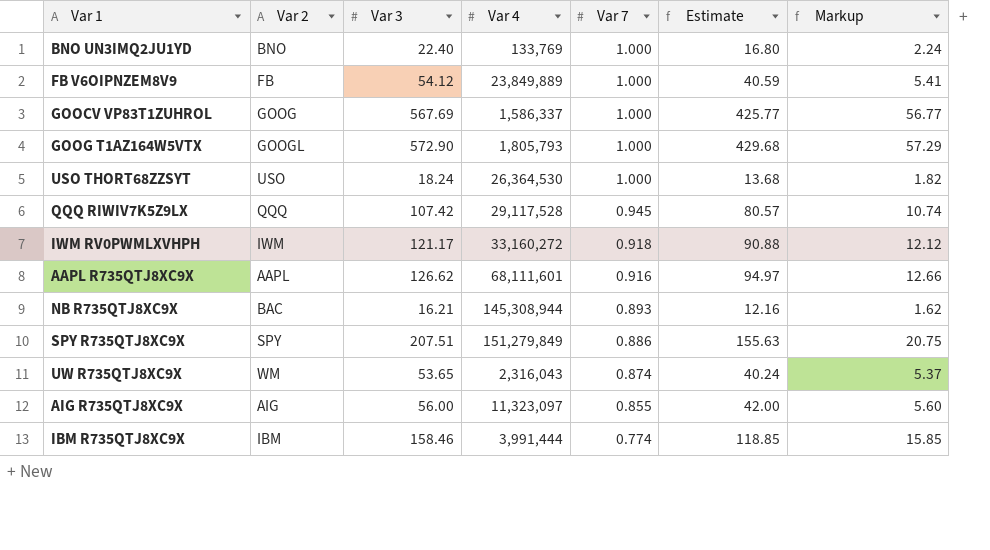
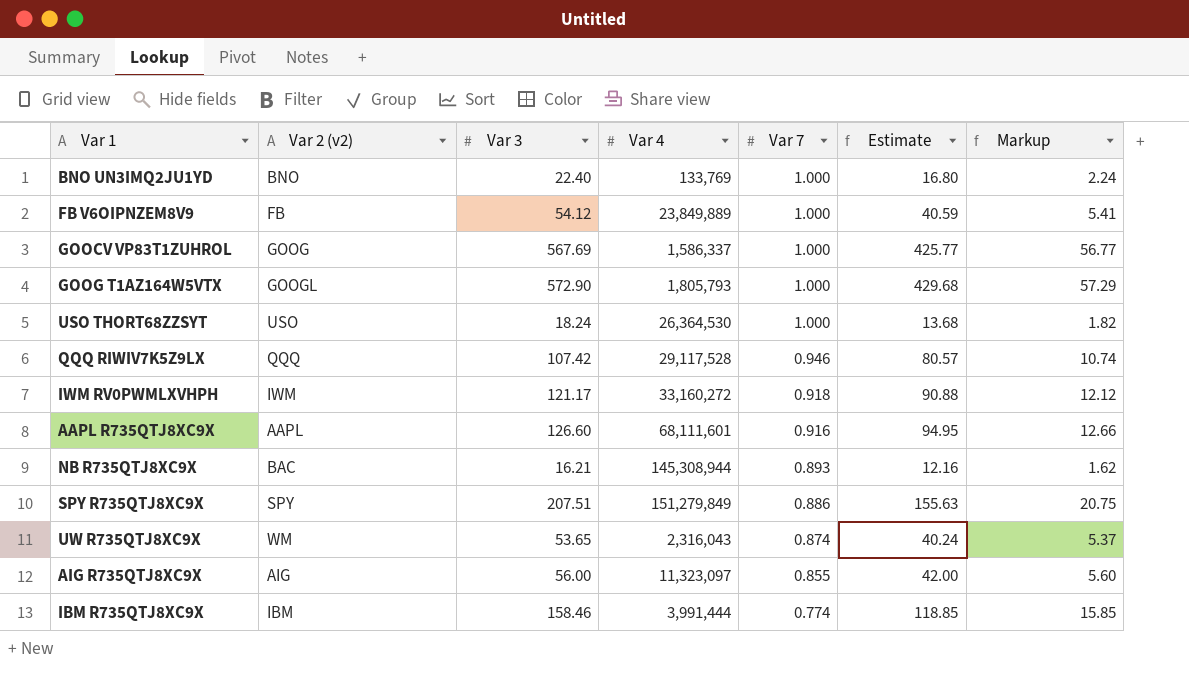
column name: Var 2 -> Var 2 (v2)
QQQ RIWIV7K5Z9LX | Var 7: 0.945 -> 0.946
AAPL R735QTJ8XC9X | Var 3: 126.62 -> 126.60
AAPL R735QTJ8XC9X | Estimate: 94.97 -> 94.95

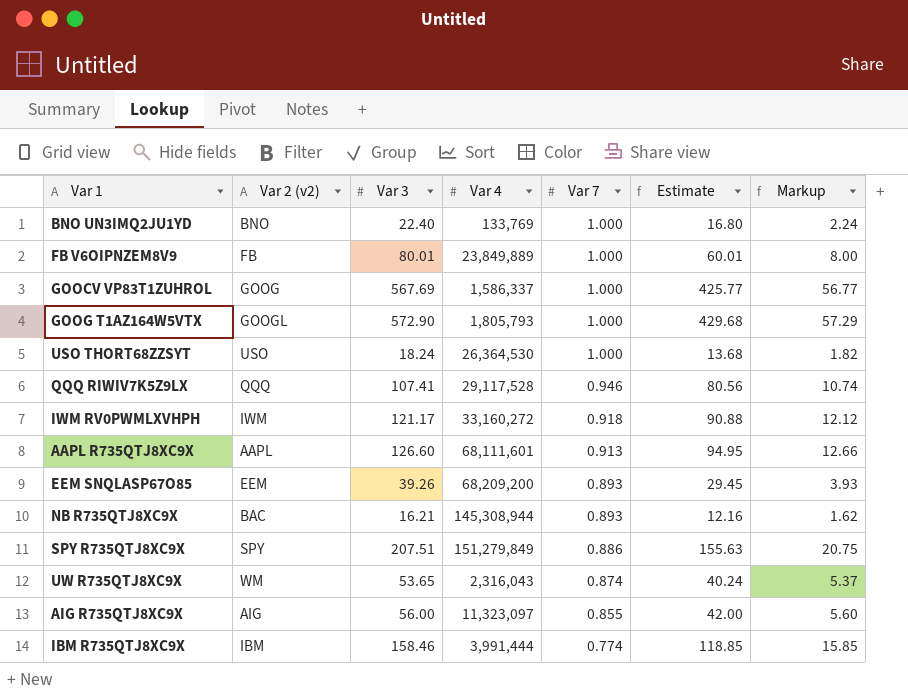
FB V6OIPNZEM8V9 | Var 3: 54.12 -> 80.01
FB V6OIPNZEM8V9 | Estimate: 40.59 -> 60.01
FB V6OIPNZEM8V9 | Markup: 5.41 -> 8.00
QQQ RIWIV7K5Z9LX | Var 3: 107.42 -> 107.41
QQQ RIWIV7K5Z9LX | Estimate: 80.57 -> 80.56
AAPL R735QTJ8XC9X | Var 7: 0.916 -> 0.913
row EEM SNQLASP67O85: none -> EEM | 39.26 | 68,209,200 | 0.893 | 29.45 | 3.93

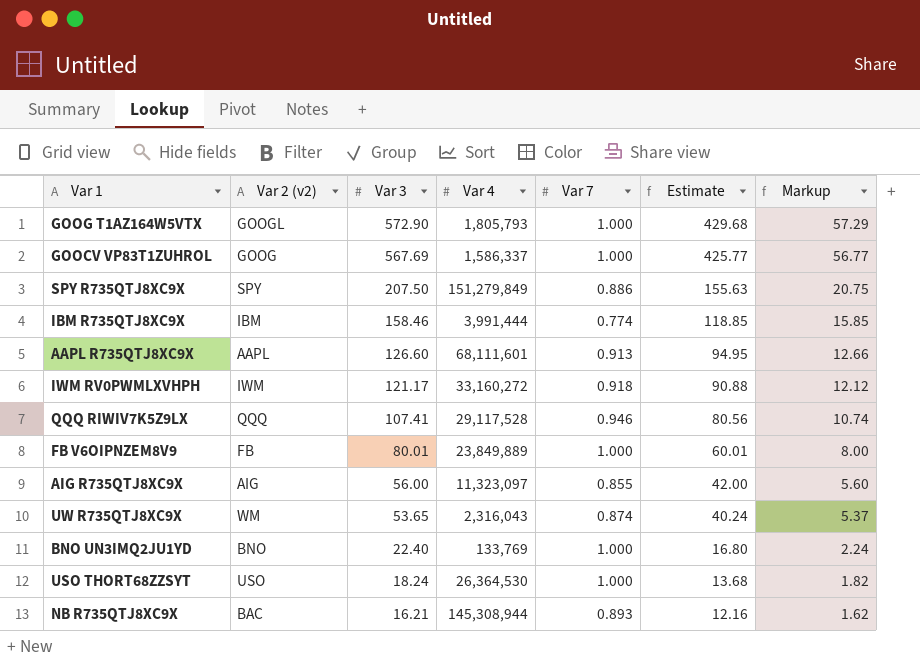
row order: Var 7 descending -> Var 3 descending
row EEM SNQLASP67O85: EEM | 39.26 | 68,209,200 | 0.893 | 29.45 | 3.93 -> none
SPY R735QTJ8XC9X | Var 3: 207.51 -> 207.50

